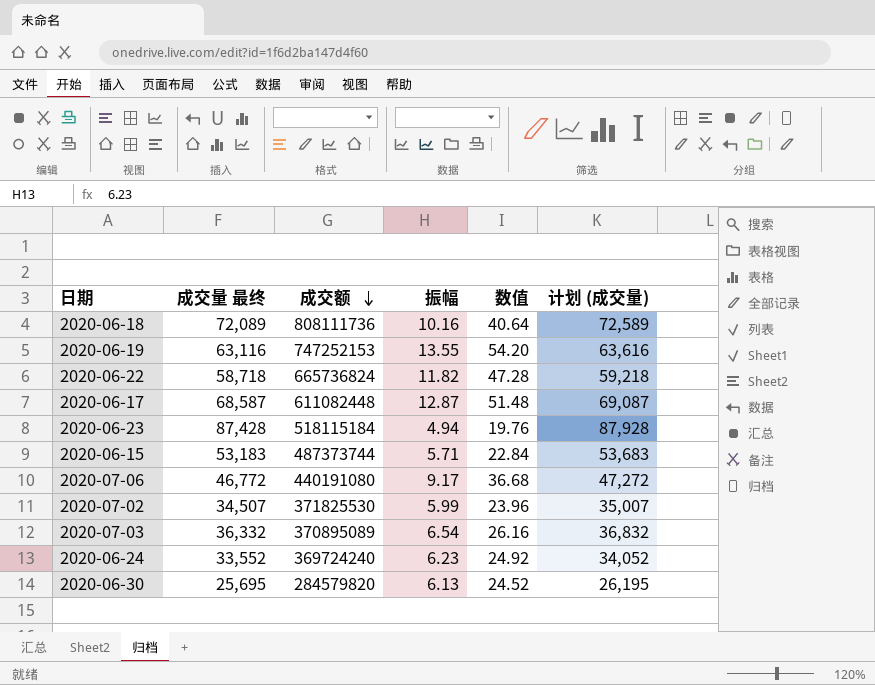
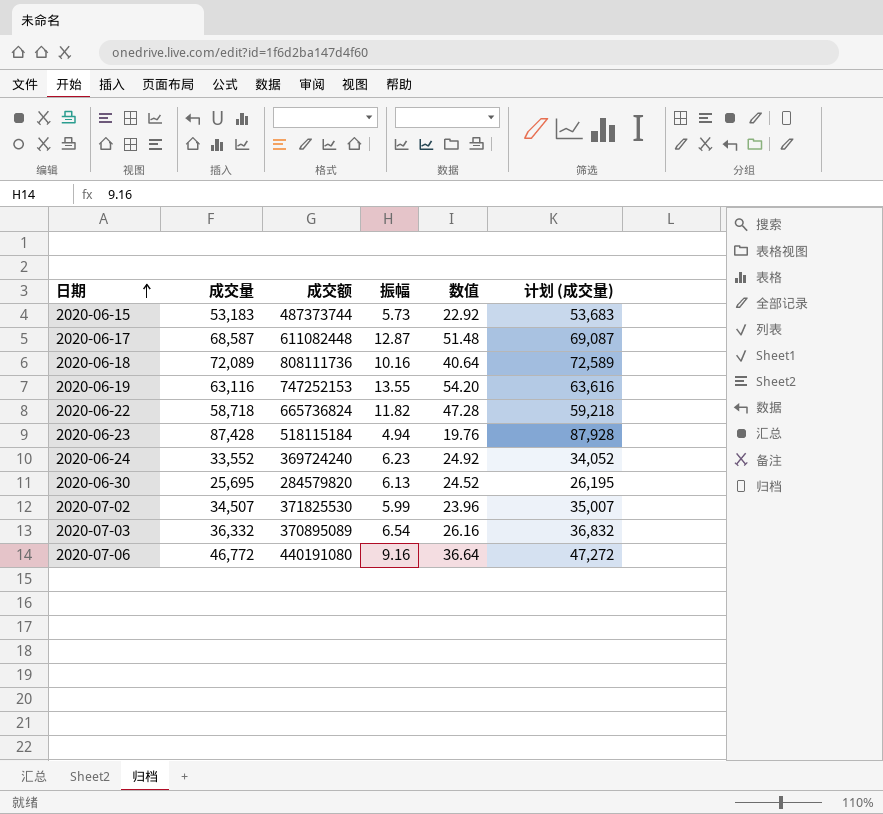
row order: 成交额 descending -> 日期 ascending
column name: 成交量 最终 -> 成交量
2020-06-15 | 振幅: 5.71 -> 5.73
2020-06-15 | 数值: 22.84 -> 22.92
2020-07-06 | 振幅: 9.17 -> 9.16
2020-07-06 | 数值: 36.68 -> 36.64

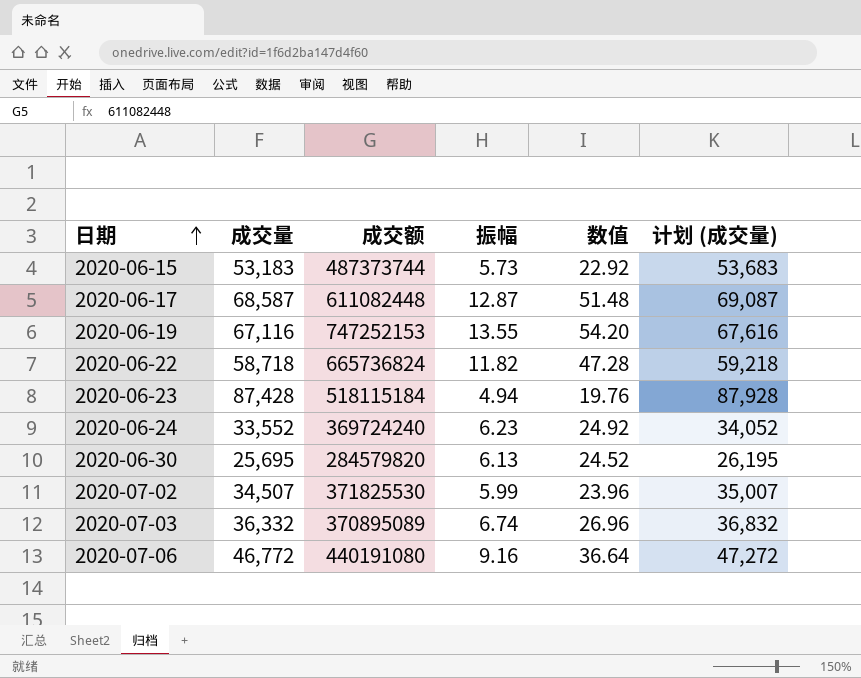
row 2020-06-18: 72,089 | 808111736 | 10.16 | 40.64 | 72,589 -> none
2020-06-19 | 成交量: 63,116 -> 67,116
2020-06-19 | 计划 (成交量): 63,616 -> 67,616
2020-07-03 | 振幅: 6.54 -> 6.74
2020-07-03 | 数值: 26.16 -> 26.96

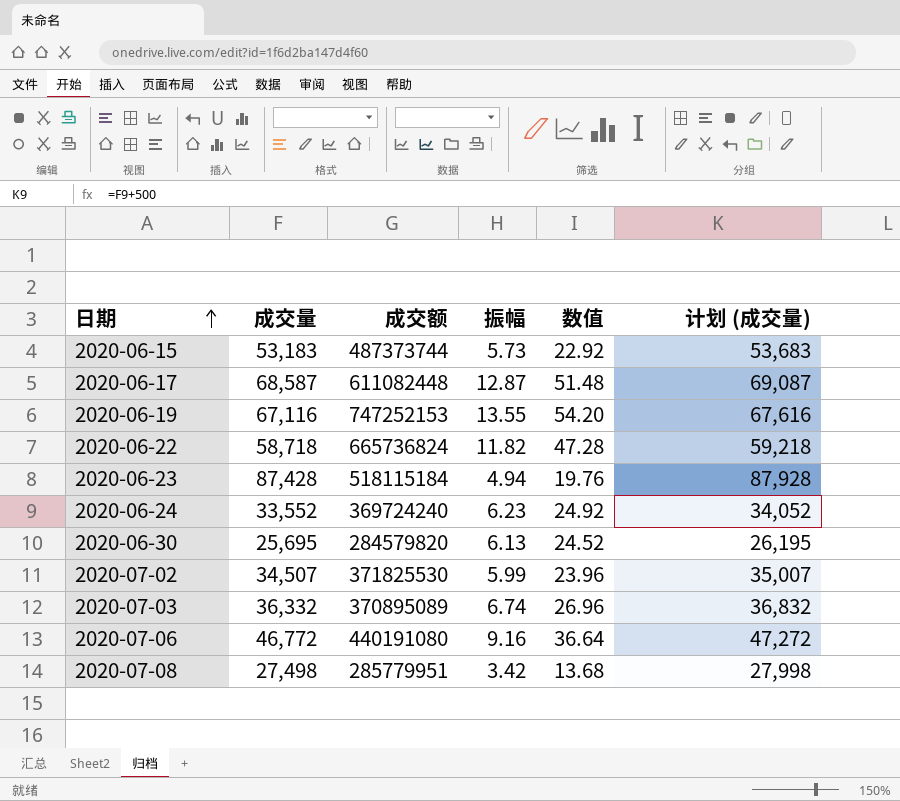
row 2020-07-08: none -> 27,498 | 285779951 | 3.42 | 13.68 | 27,998

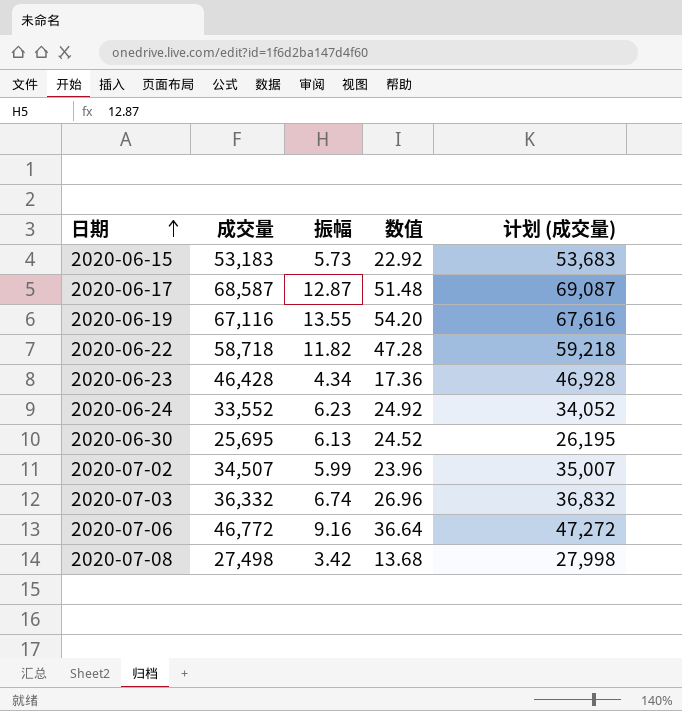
column 成交额 | position: 3 -> none
2020-06-23 | 成交量: 87,428 -> 46,428
2020-06-23 | 振幅: 4.94 -> 4.34
2020-06-23 | 数值: 19.76 -> 17.36
2020-06-23 | 计划 (成交量): 87,928 -> 46,928

